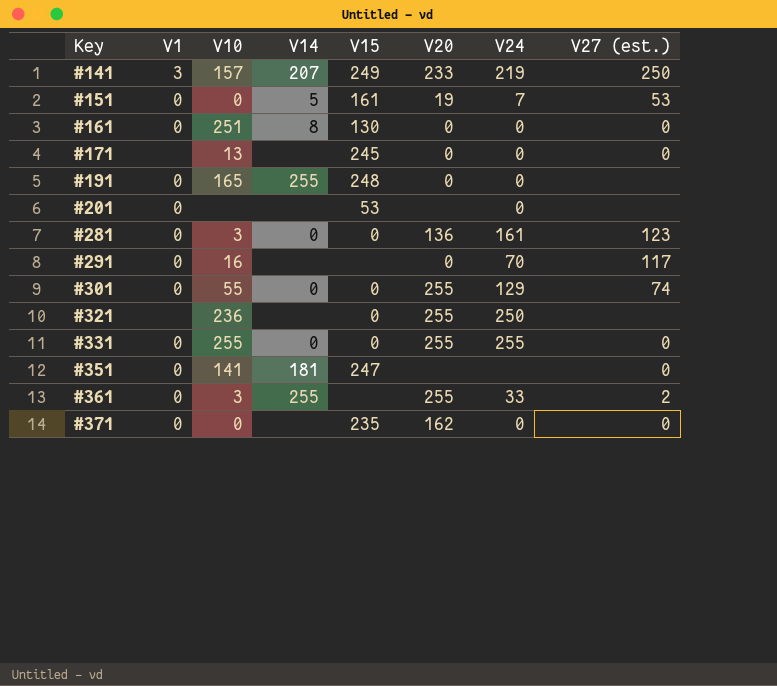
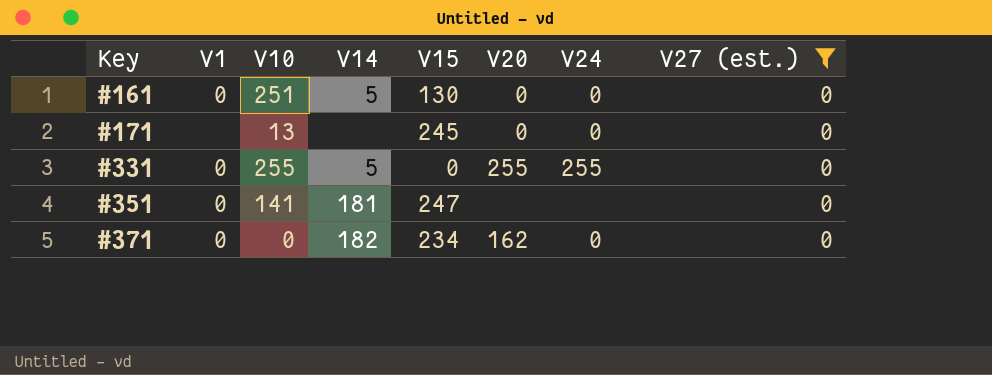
filter: none -> V27 (est.) = 0
#161 | V14: 8 -> 5
#331 | V14: 0 -> 5
#371 | V14: none -> 182
#371 | V15: 235 -> 234

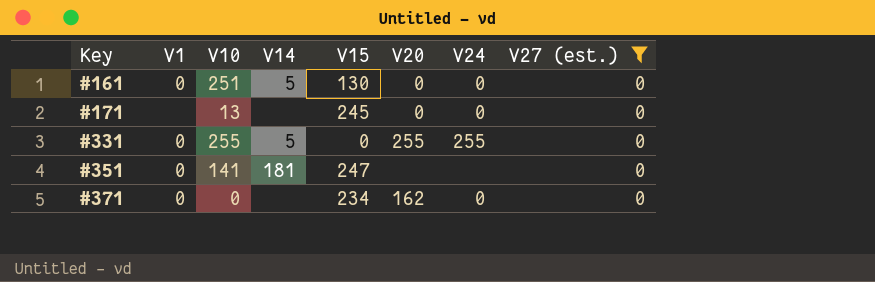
#371 | V14: 182 -> none

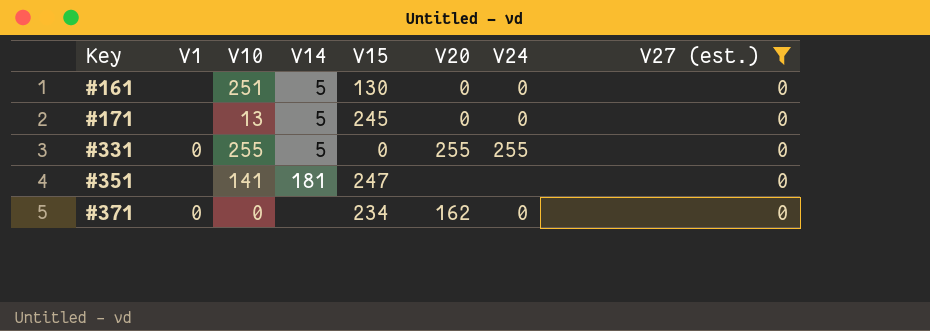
#161 | V1: 0 -> none
#171 | V14: none -> 5
#351 | V1: 0 -> none

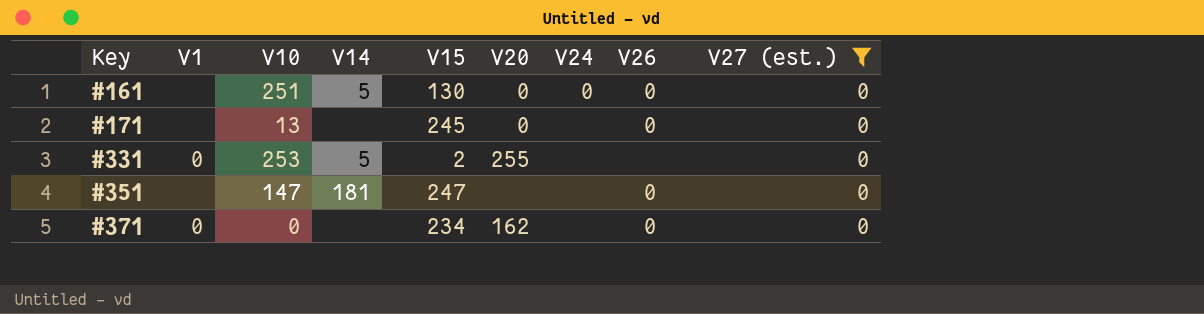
column V26 | position: none -> 8
#171 | V14: 5 -> none
#171 | V24: 0 -> none
#331 | V10: 255 -> 253
#331 | V15: 0 -> 2
#331 | V24: 255 -> none
#351 | V10: 141 -> 147
#371 | V24: 0 -> none

